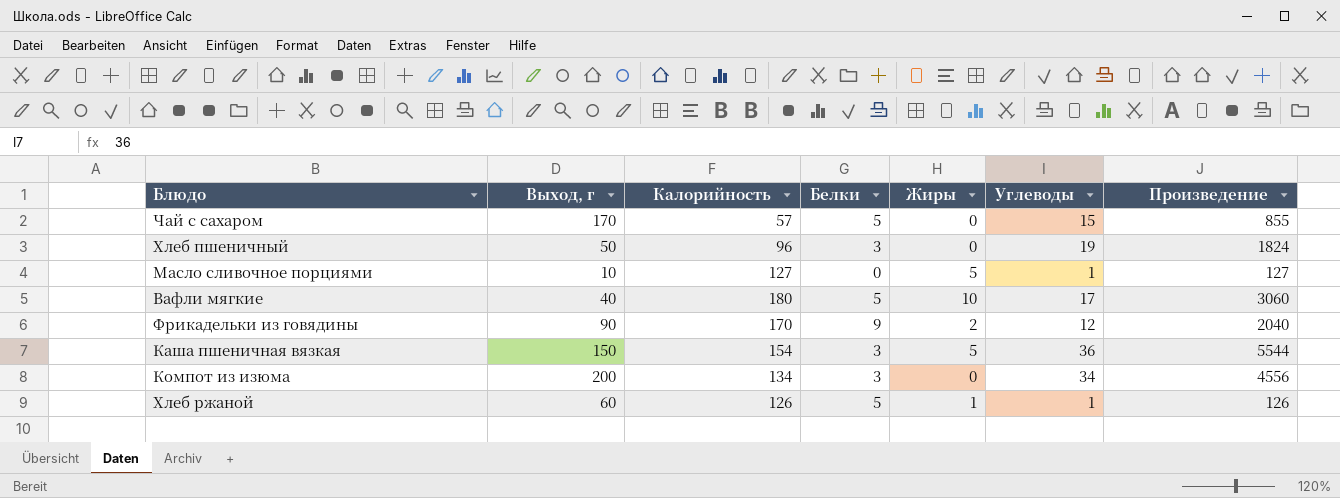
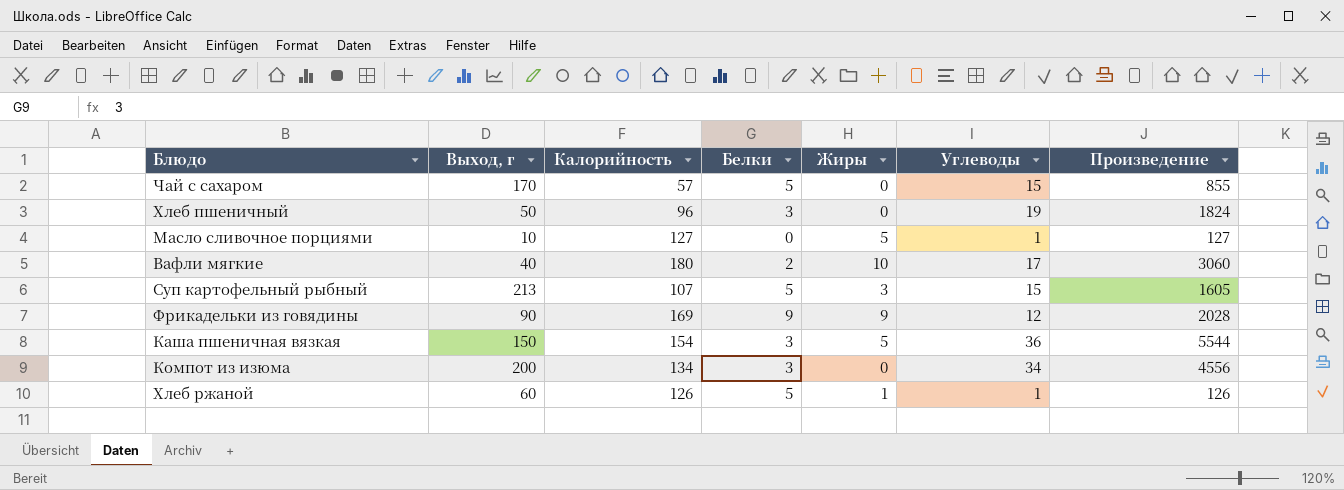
Вафли мягкие | Белки: 5 -> 2
row Суп картофельный рыбный: none -> 213 | 107 | 5 | 3 | 15 | 1605
Фрикадельки из говядины | Калорийность: 170 -> 169
Фрикадельки из говядины | Жиры: 2 -> 9
Фрикадельки из говядины | Произведение: 2040 -> 2028

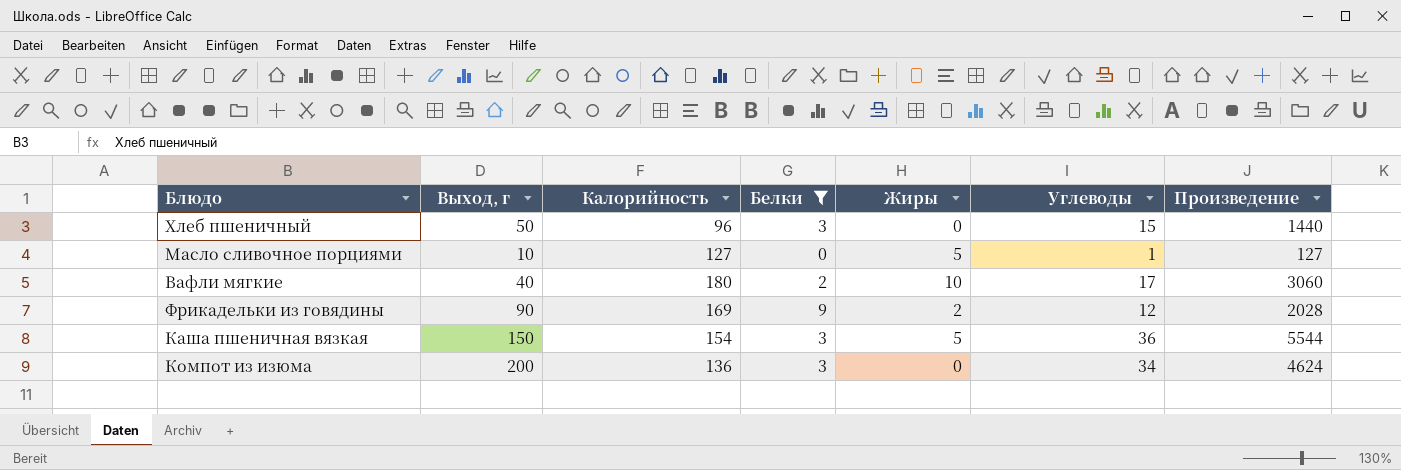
filter: none -> Белки != 5
Хлеб пшеничный | Углеводы: 19 -> 15
Хлеб пшеничный | Произведение: 1824 -> 1440
Фрикадельки из говядины | Жиры: 9 -> 2
Компот из изюма | Калорийность: 134 -> 136
Компот из изюма | Произведение: 4556 -> 4624

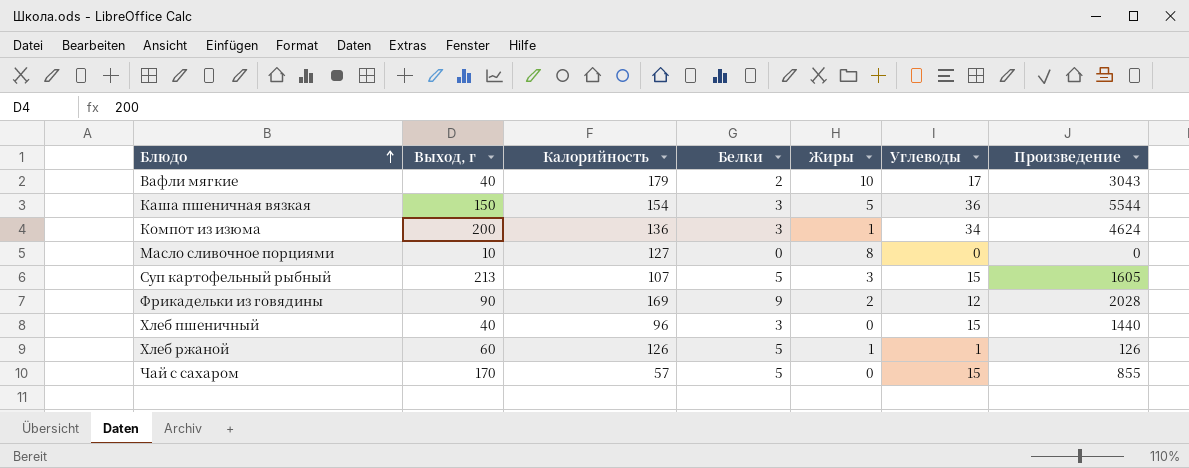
filter: Белки != 5 -> none
row order: none -> Блюдо ascending
Вафли мягкие | Калорийность: 180 -> 179
Вафли мягкие | Произведение: 3060 -> 3043
Компот из изюма | Жиры: 0 -> 1
Масло сливочное порциями | Жиры: 5 -> 8
Масло сливочное порциями | Углеводы: 1 -> 0
Масло сливочное порциями | Произведение: 127 -> 0
Хлеб пшеничный | Выход, г: 50 -> 40

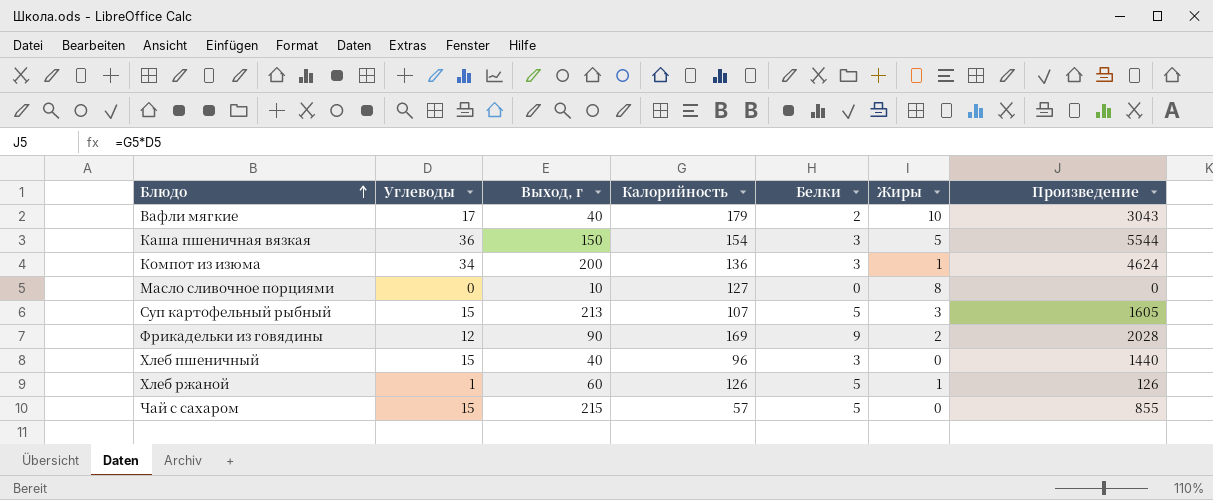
column Углеводы | position: 6 -> 2
Чай с сахаром | Выход, г: 170 -> 215

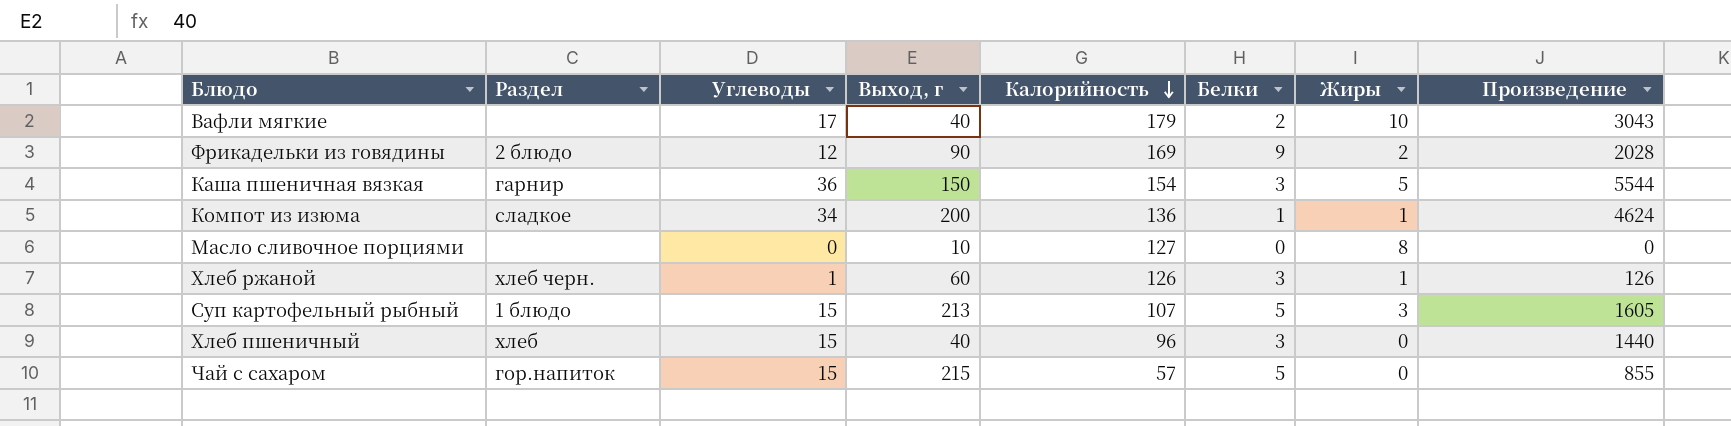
row order: Блюдо ascending -> Калорийность descending
column Раздел | position: none -> 2
Компот из изюма | Белки: 3 -> 1
Хлеб ржаной | Белки: 5 -> 3

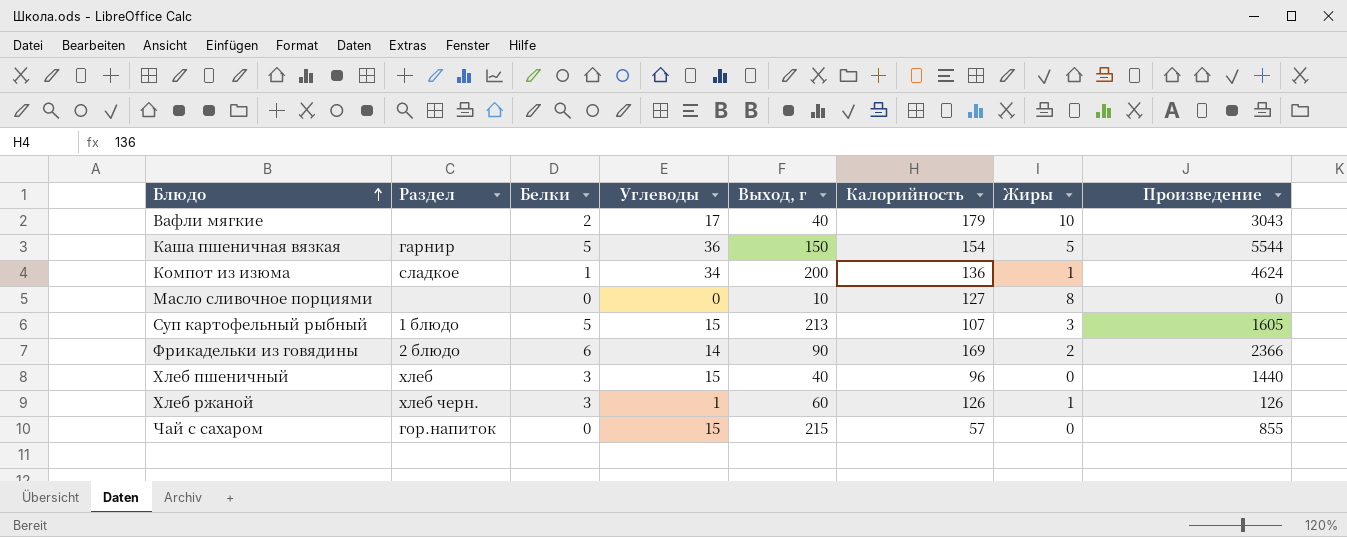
row order: Калорийность descending -> Блюдо ascending
column Белки | position: 6 -> 3
Каша пшеничная вязкая | Белки: 3 -> 5
Фрикадельки из говядины | Белки: 9 -> 6
Фрикадельки из говядины | Углеводы: 12 -> 14
Фрикадельки из говядины | Произведение: 2028 -> 2366
Чай с сахаром | Белки: 5 -> 0

